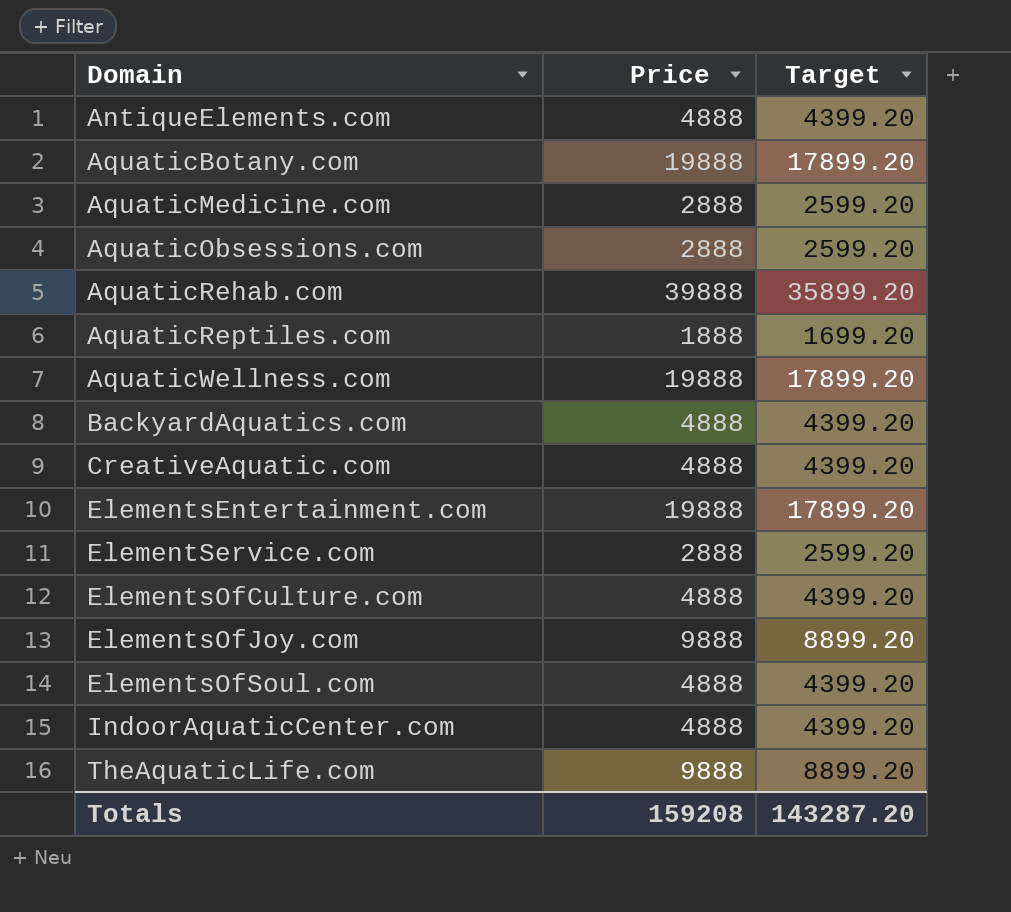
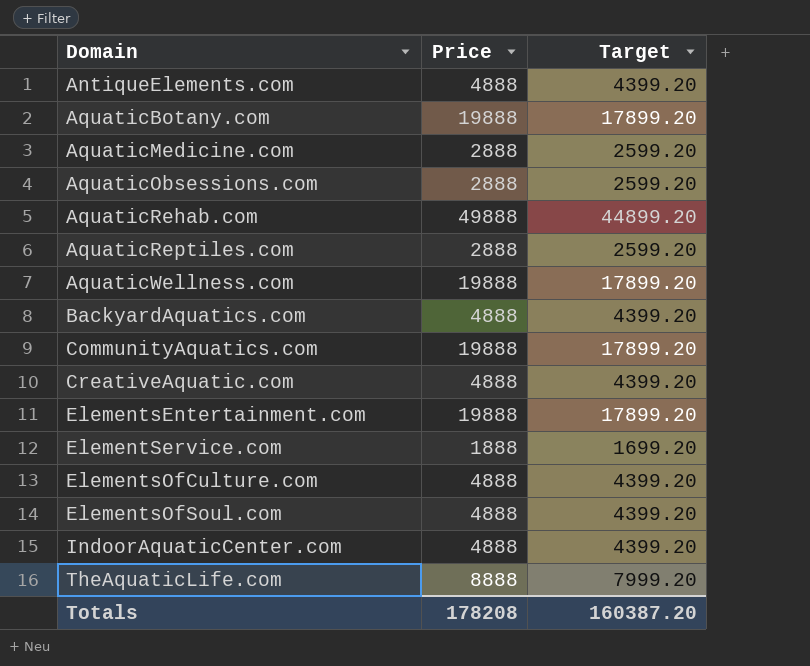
row ElementsOfJoy.com: 9888 | 8899.20 -> none
AquaticRehab.com | Price: 39888 -> 49888
AquaticRehab.com | Target: 35899.20 -> 44899.20
AquaticReptiles.com | Price: 1888 -> 2888
AquaticReptiles.com | Target: 1699.20 -> 2599.20
row CommunityAquatics.com: none -> 19888 | 17899.20
ElementService.com | Price: 2888 -> 1888
ElementService.com | Target: 2599.20 -> 1699.20
TheAquaticLife.com | Price: 9888 -> 8888
TheAquaticLife.com | Target: 8899.20 -> 7999.20
Totals | Price: 159208 -> 178208
Totals | Target: 143287.20 -> 160387.20

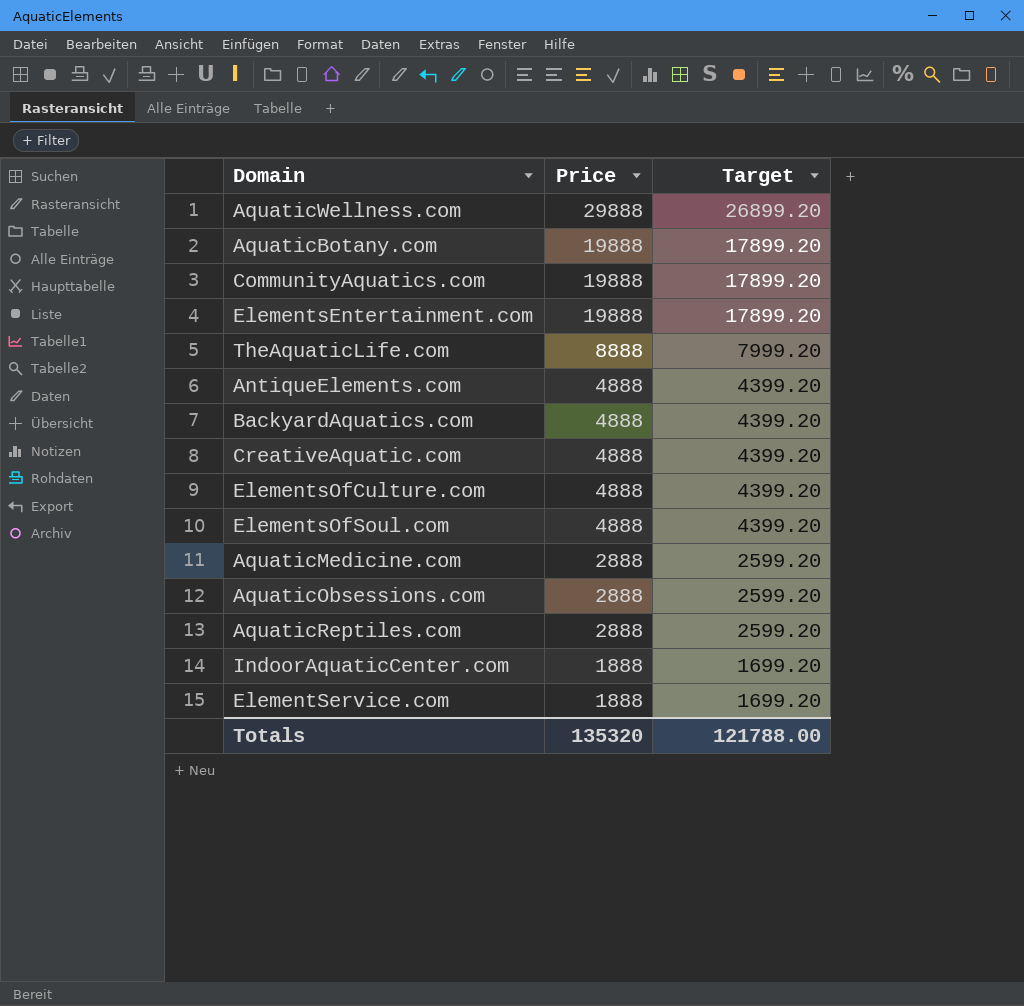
row order: Domain ascending -> Price descending
row AquaticRehab.com: 49888 | 44899.20 -> none
AquaticWellness.com | Price: 19888 -> 29888
AquaticWellness.com | Target: 17899.20 -> 26899.20
IndoorAquaticCenter.com | Price: 4888 -> 1888
IndoorAquaticCenter.com | Target: 4399.20 -> 1699.20
Totals | Price: 178208 -> 135320
Totals | Target: 160387.20 -> 121788.00

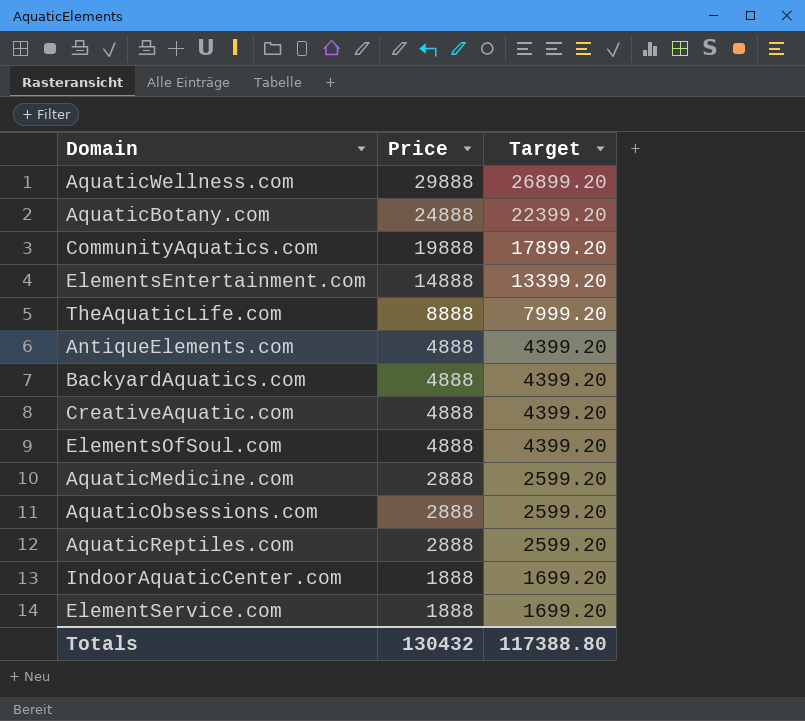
row ElementsOfCulture.com: 4888 | 4399.20 -> none
AquaticBotany.com | Price: 19888 -> 24888
AquaticBotany.com | Target: 17899.20 -> 22399.20
ElementsEntertainment.com | Price: 19888 -> 14888
ElementsEntertainment.com | Target: 17899.20 -> 13399.20
Totals | Price: 135320 -> 130432
Totals | Target: 121788.00 -> 117388.80

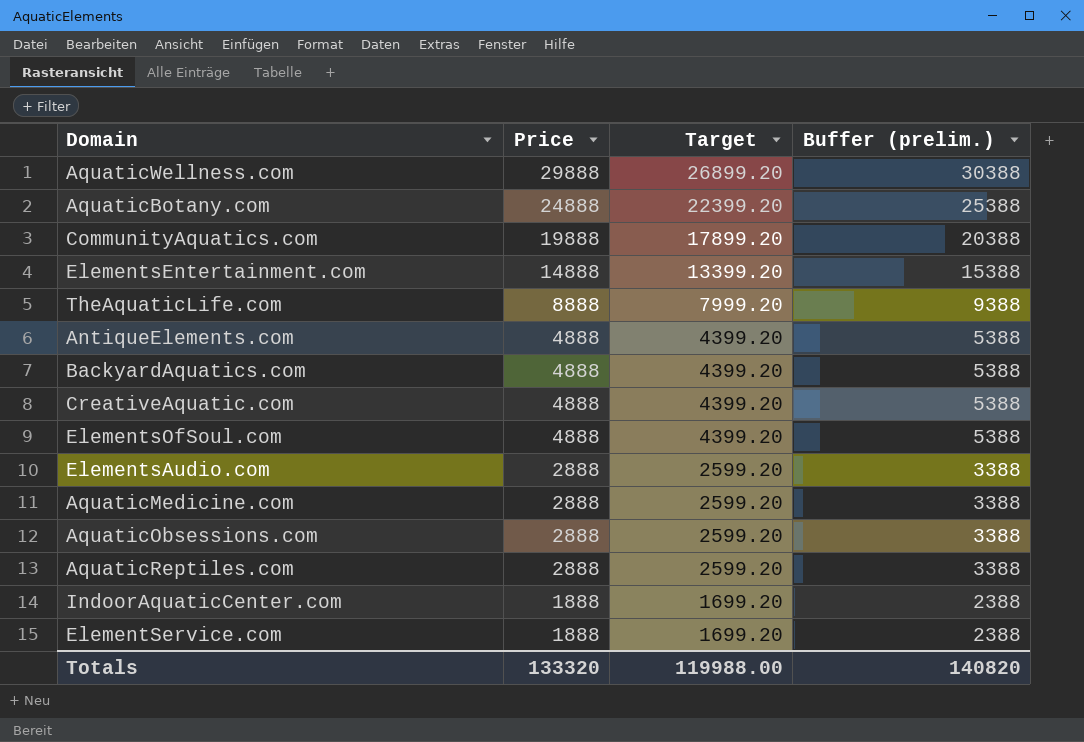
column Buffer (prelim.) | formula: none -> [Price] + 500
row ElementsAudio.com: none -> 2888 | 2599.20 | 3388
Totals | Price: 130432 -> 133320
Totals | Target: 117388.80 -> 119988.00

